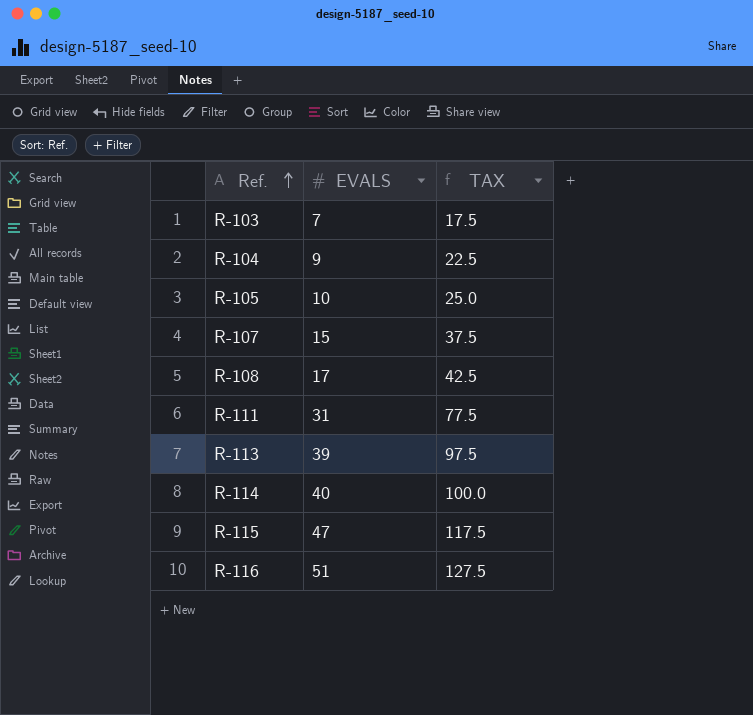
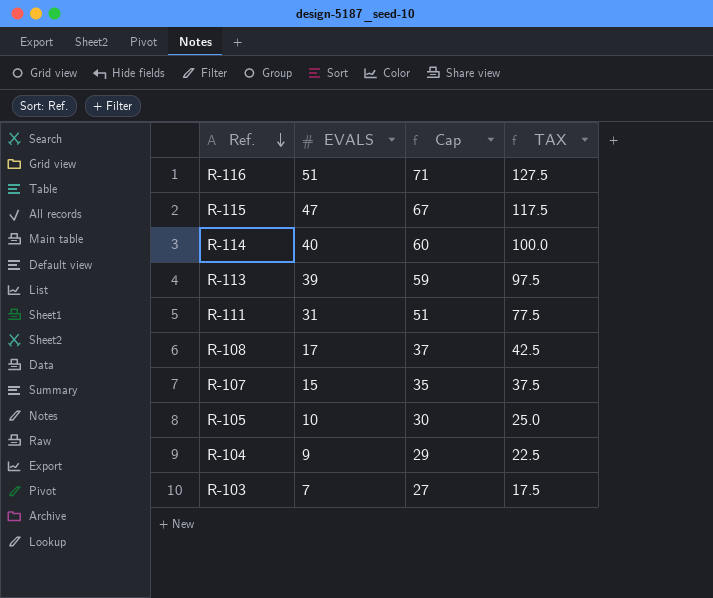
row order: Ref. ascending -> Ref. descending
column Cap | formula: none -> [EVALS] + 20

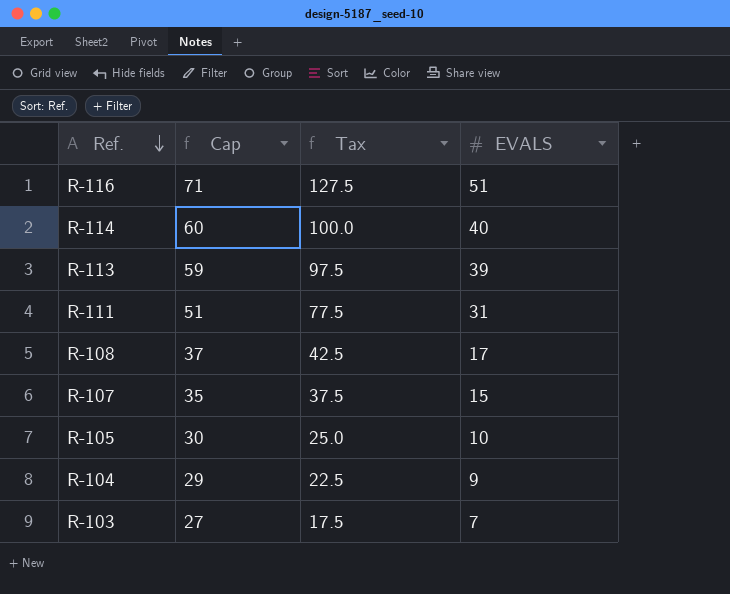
column name: TAX -> Tax
column EVALS | position: 2 -> 4
row R-115: 47 | 67 | 117.5 -> none

